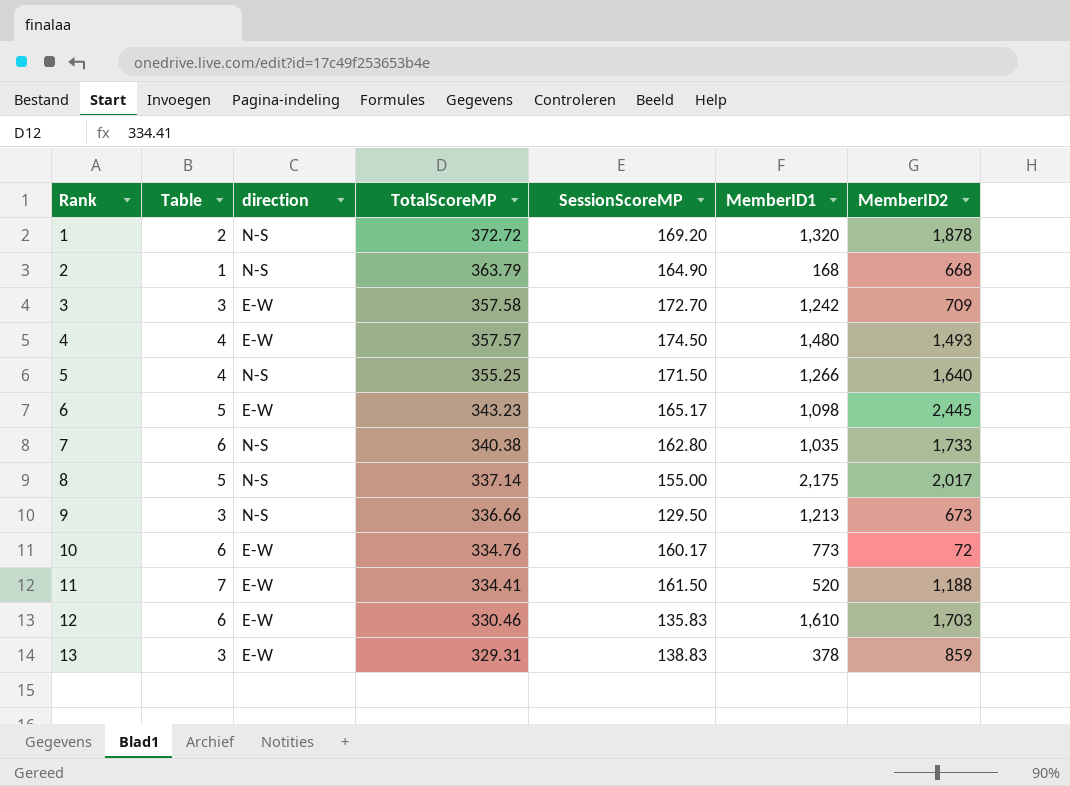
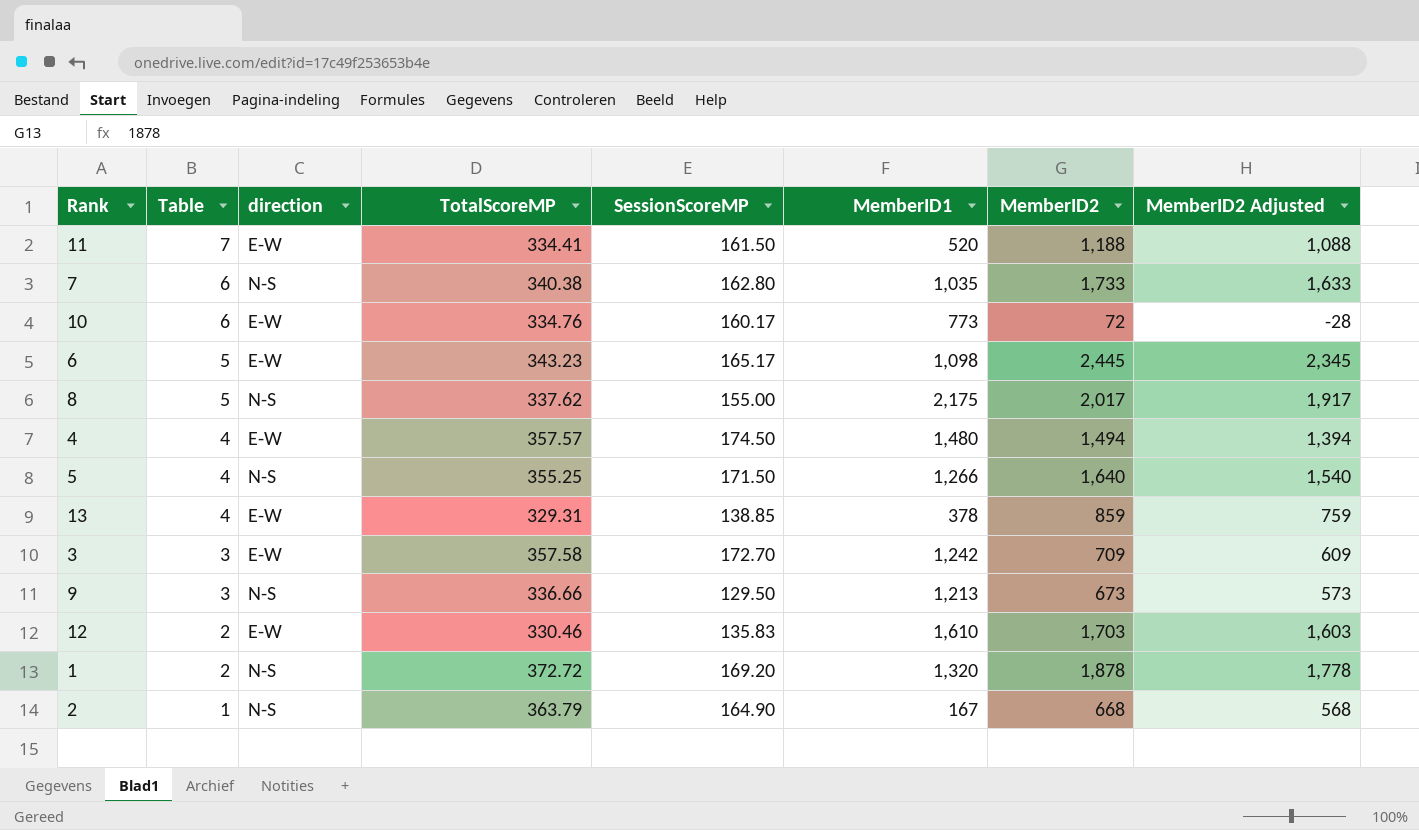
row order: Rank ascending -> Table descending
column MemberID2 Adjusted | formula: none -> [MemberID2] - 100
8 | TotalScoreMP: 337.14 -> 337.62
4 | MemberID2: 1,493 -> 1,494
13 | Table: 3 -> 4
13 | SessionScoreMP: 138.83 -> 138.85
12 | Table: 6 -> 2
2 | MemberID1: 168 -> 167

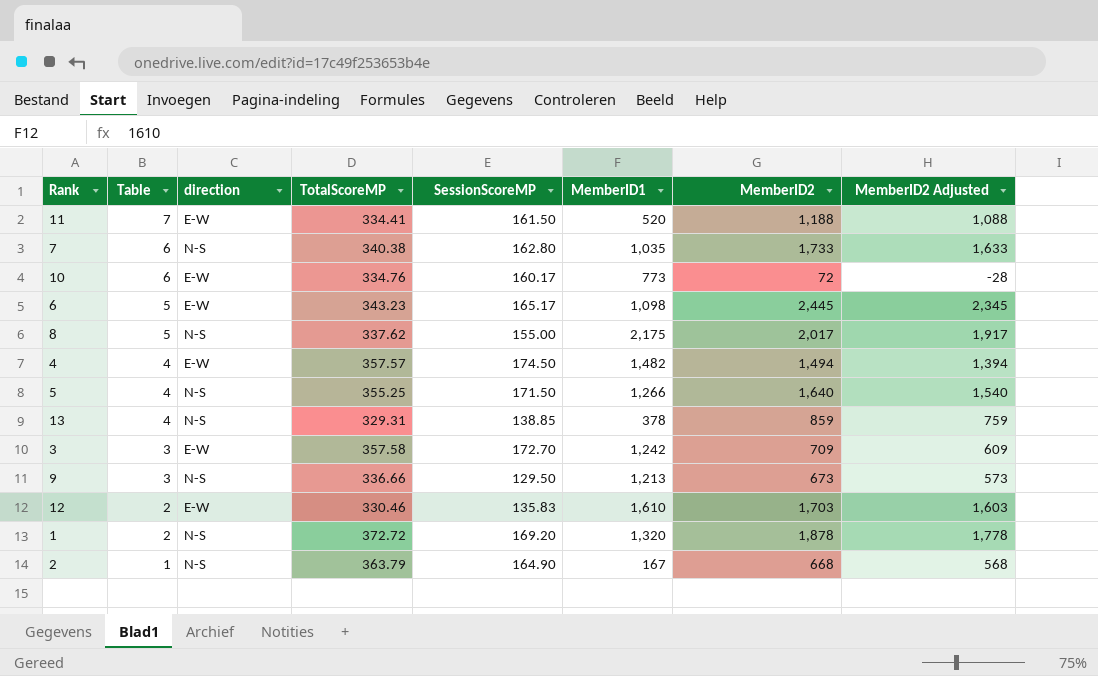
4 | MemberID1: 1,480 -> 1,482
13 | direction: E-W -> N-S

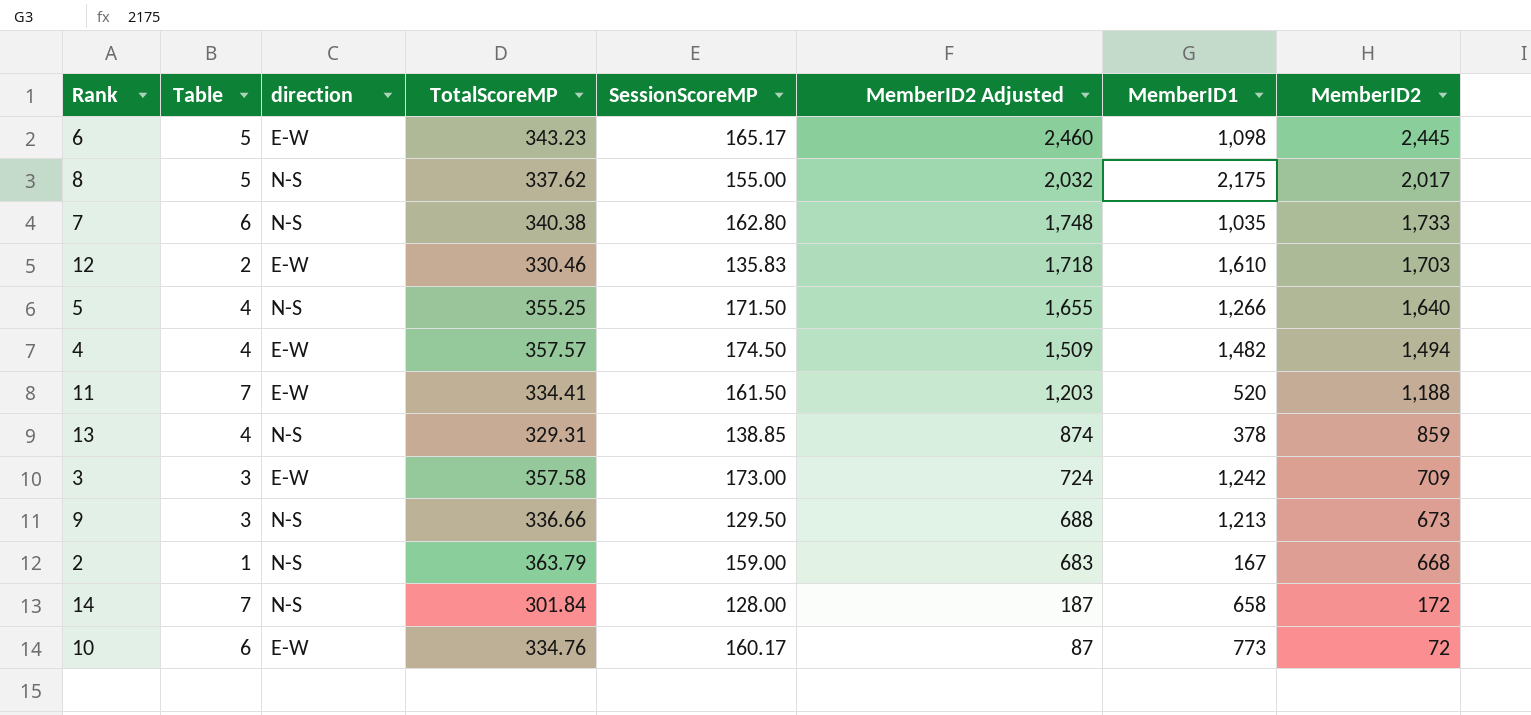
row order: Table descending -> MemberID2 Adjusted descending
column MemberID2 Adjusted | formula: [MemberID2] - 100 -> [MemberID2] + 15
column MemberID2 Adjusted | position: 8 -> 6
row 1: 2 | N-S | 372.72 | 169.20 | 1,320 | 1,878 | 1,778 -> none
3 | SessionScoreMP: 172.70 -> 173.00
2 | SessionScoreMP: 164.90 -> 159.00
row 14: none -> 7 | N-S | 301.84 | 128.00 | 187 | 658 | 172

